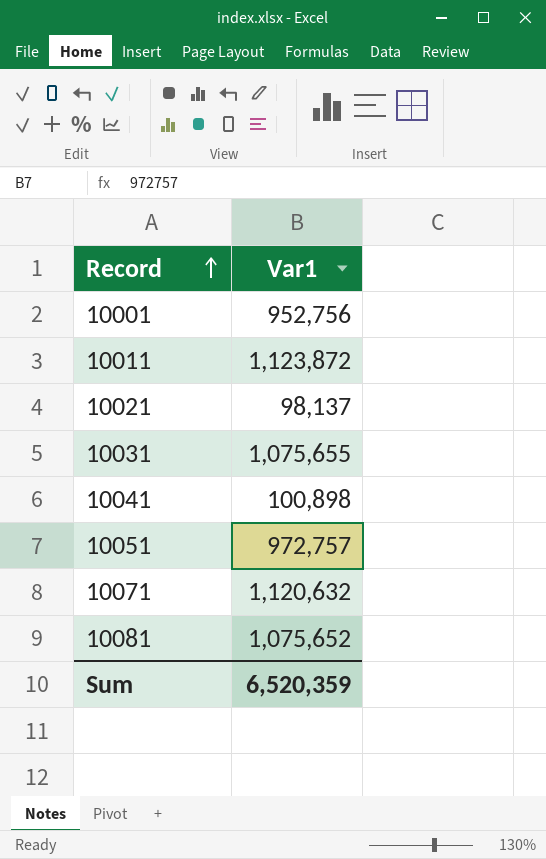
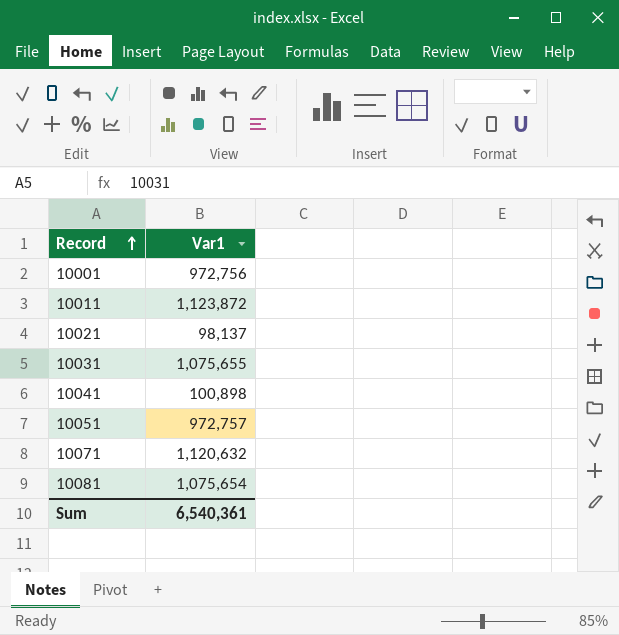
10001 | Var1: 952,756 -> 972,756
10081 | Var1: 1,075,652 -> 1,075,654
Sum | Var1: 6,520,359 -> 6,540,361

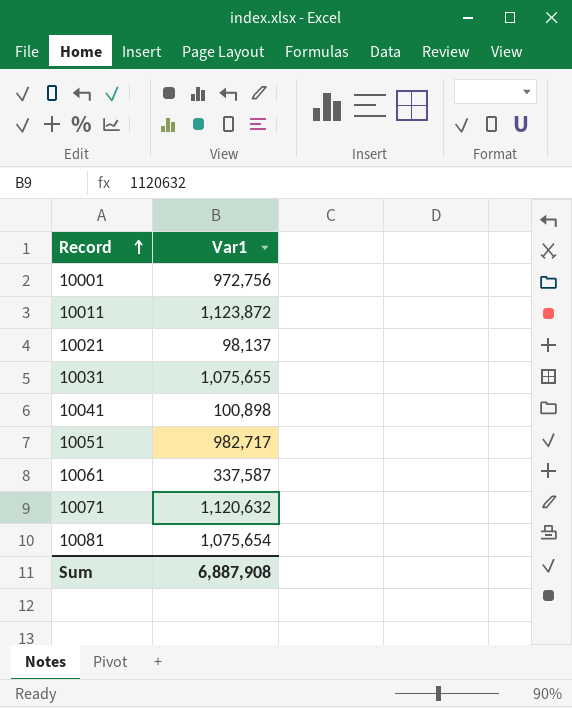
10051 | Var1: 972,757 -> 982,717
row 10061: none -> 337,587
Sum | Var1: 6,540,361 -> 6,887,908

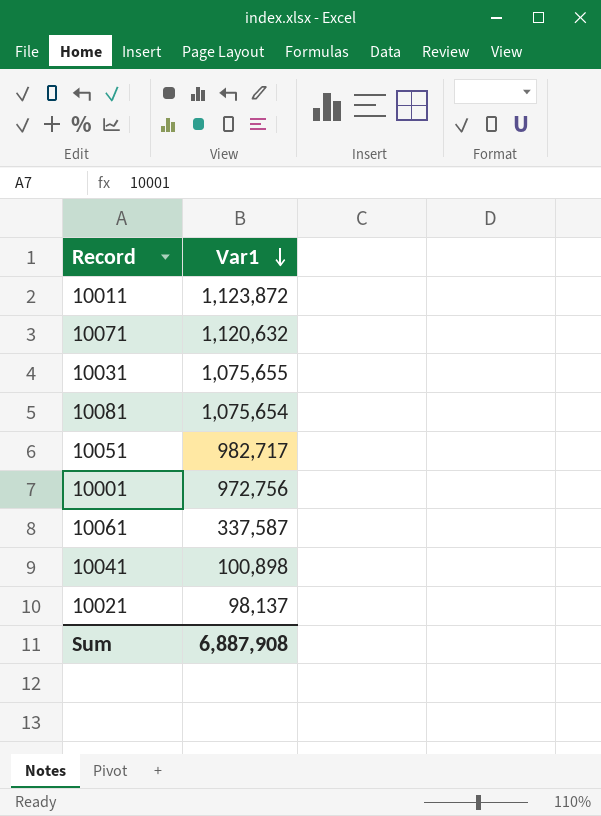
row order: Record ascending -> Var1 descending

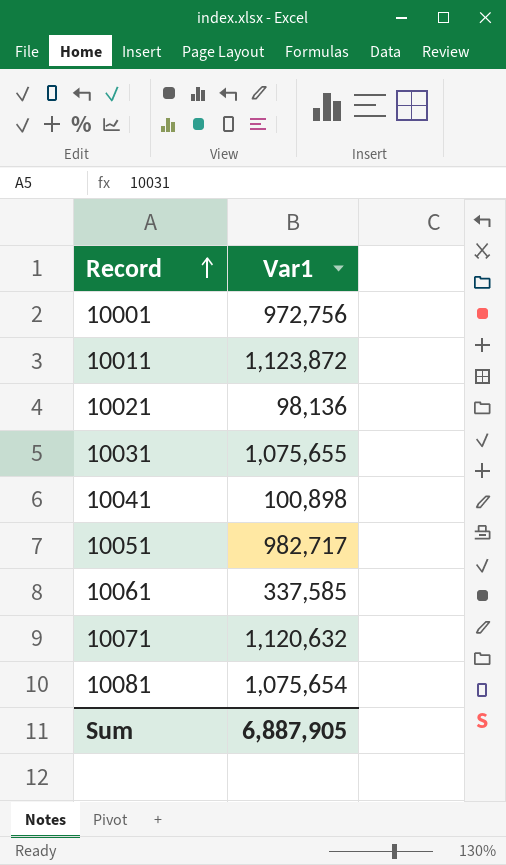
row order: Var1 descending -> Record ascending
10021 | Var1: 98,137 -> 98,136
10061 | Var1: 337,587 -> 337,585
Sum | Var1: 6,887,908 -> 6,887,905

